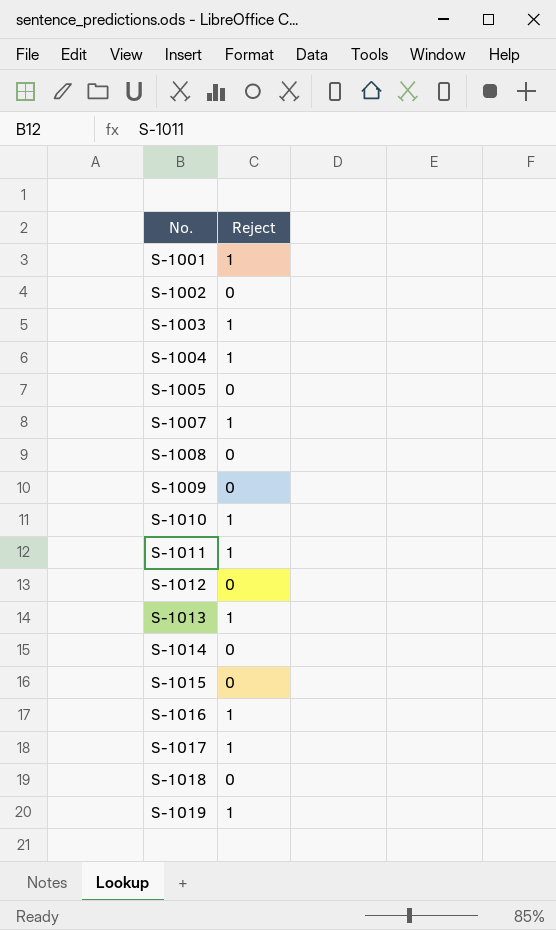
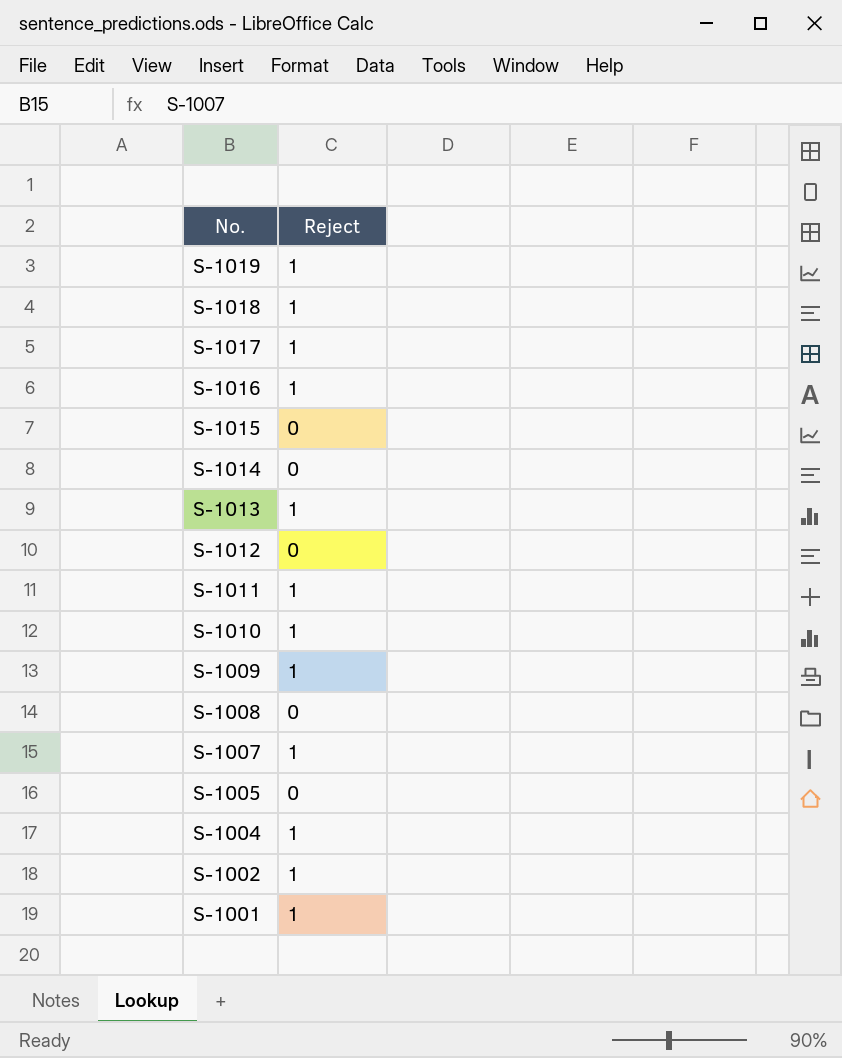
row order: No. ascending -> No. descending
row S-1003: 1 -> none
S-1018 | Reject: 0 -> 1
S-1009 | Reject: 0 -> 1
S-1002 | Reject: 0 -> 1

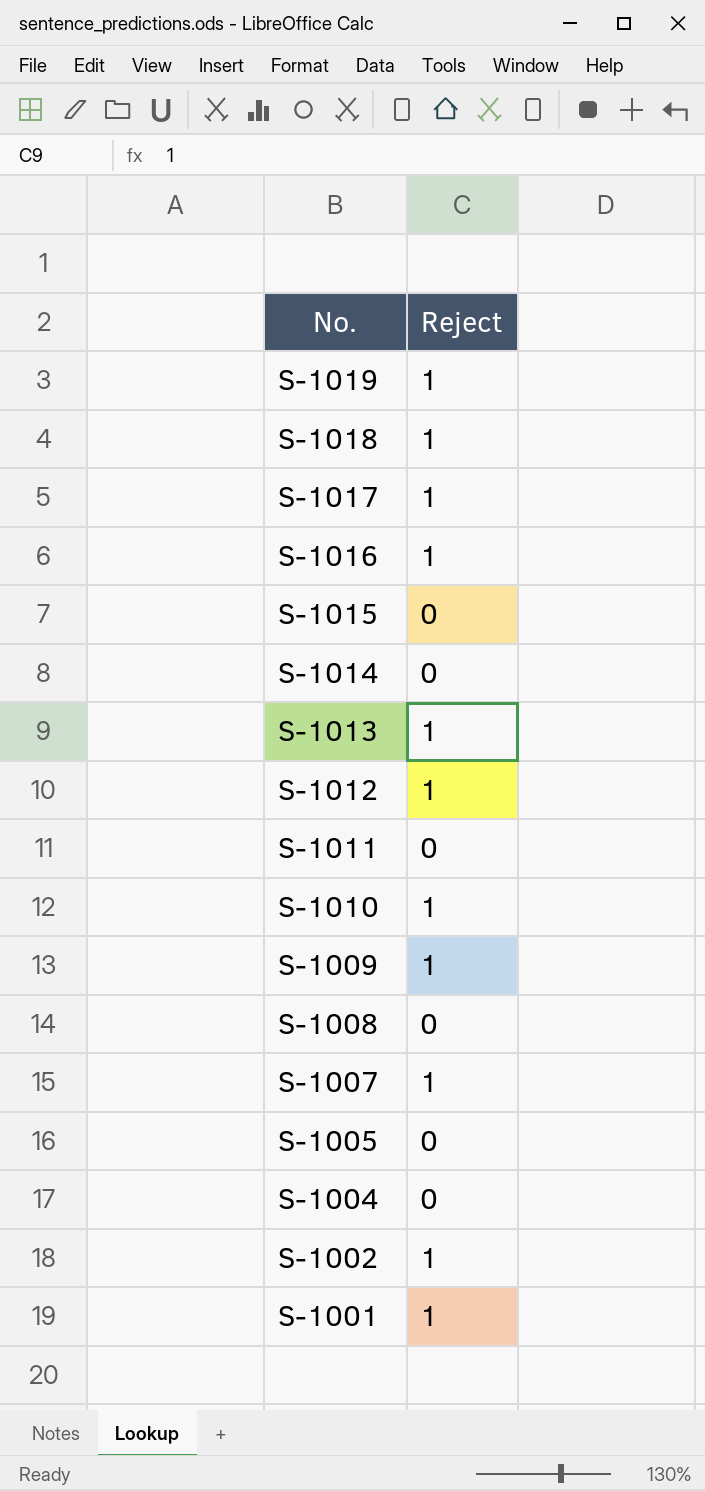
S-1012 | Reject: 0 -> 1
S-1011 | Reject: 1 -> 0
S-1004 | Reject: 1 -> 0

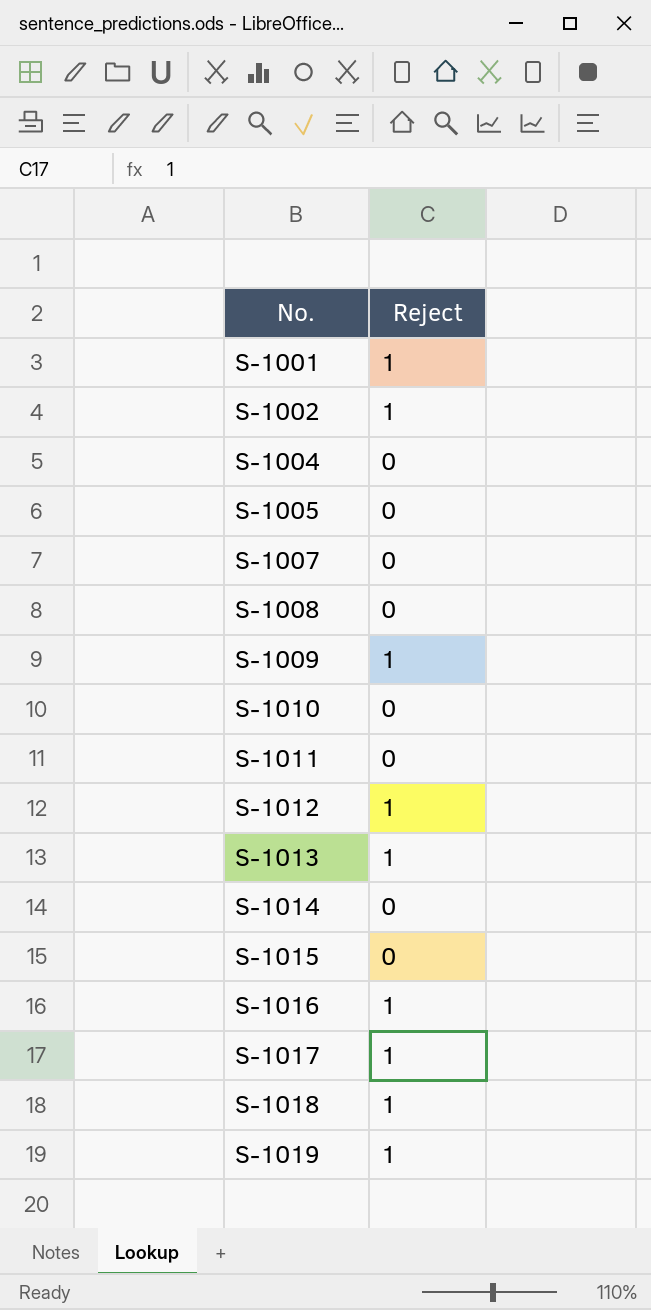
row order: No. descending -> No. ascending
S-1007 | Reject: 1 -> 0
S-1010 | Reject: 1 -> 0

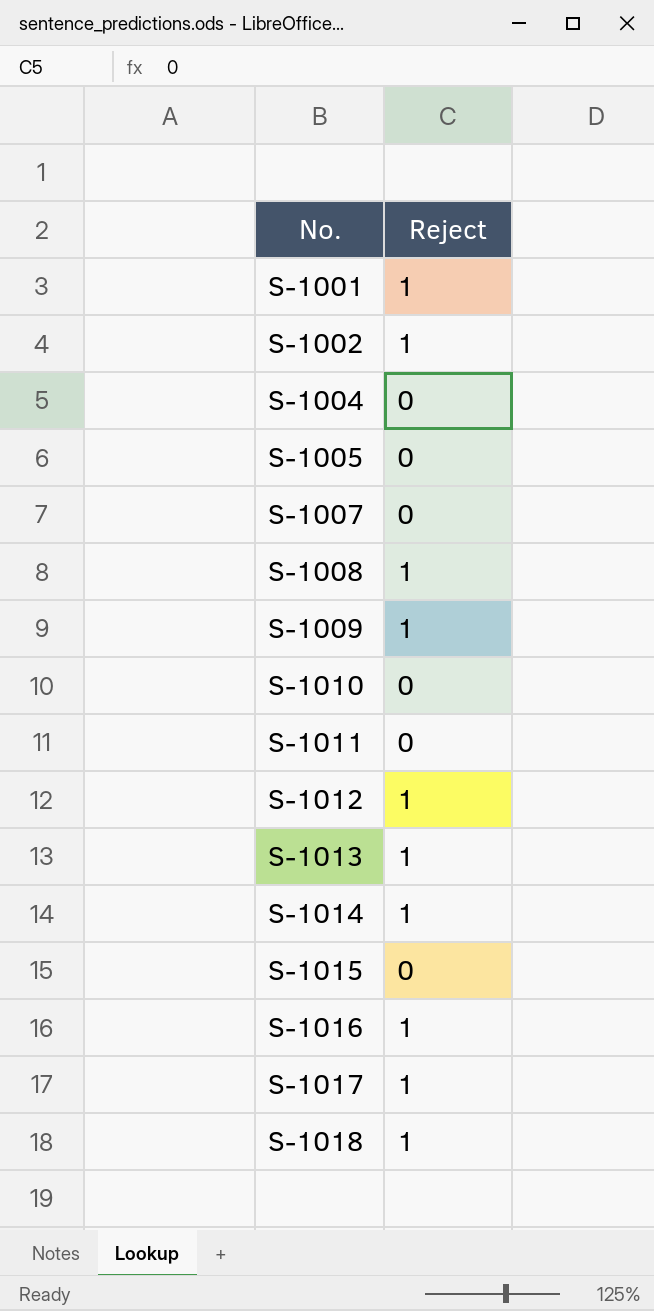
row S-1019: 1 -> none
S-1008 | Reject: 0 -> 1
S-1014 | Reject: 0 -> 1

